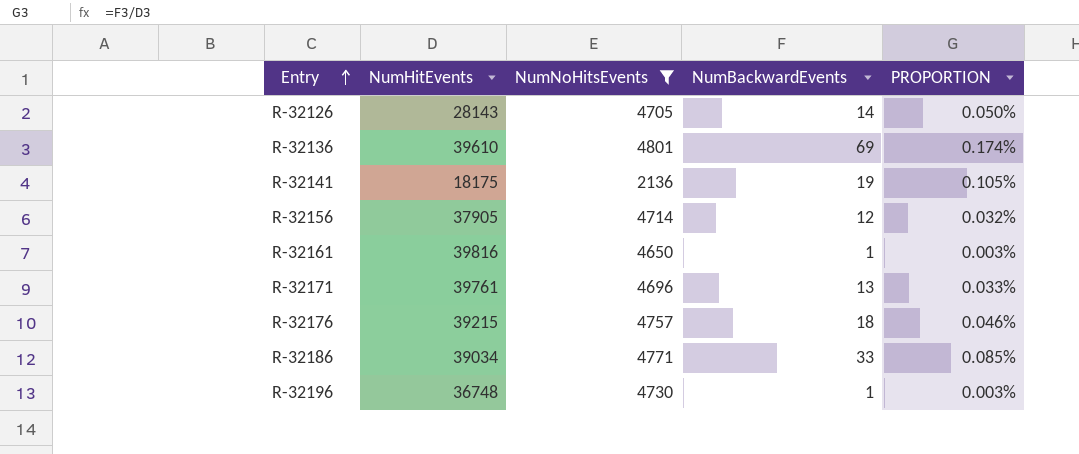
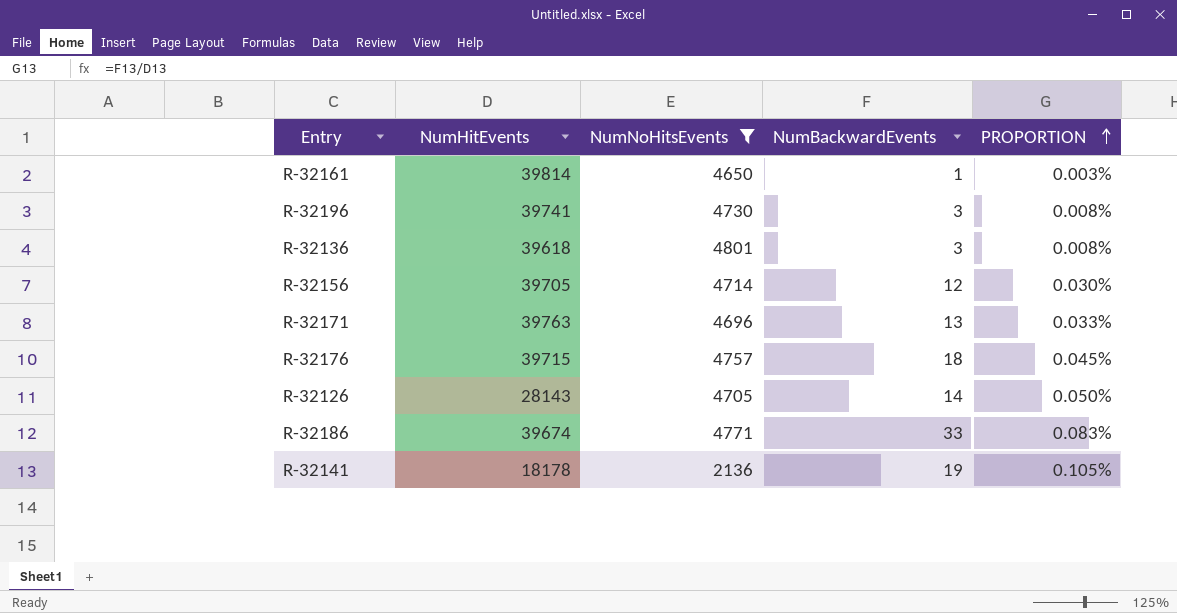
row order: Entry ascending -> PROPORTION ascending
R-32161 | NumHitEvents: 39816 -> 39814
R-32196 | NumHitEvents: 36748 -> 39741
R-32196 | NumBackwardEvents: 1 -> 3
R-32196 | PROPORTION: 0.003% -> 0.008%
R-32136 | NumHitEvents: 39610 -> 39618
R-32136 | NumBackwardEvents: 69 -> 3
R-32136 | PROPORTION: 0.174% -> 0.008%
R-32156 | NumHitEvents: 37905 -> 39705
R-32156 | PROPORTION: 0.032% -> 0.030%
R-32171 | NumHitEvents: 39761 -> 39763
R-32176 | NumHitEvents: 39215 -> 39715
R-32176 | PROPORTION: 0.046% -> 0.045%
R-32186 | NumHitEvents: 39034 -> 39674
R-32186 | PROPORTION: 0.085% -> 0.083%
R-32141 | NumHitEvents: 18175 -> 18178

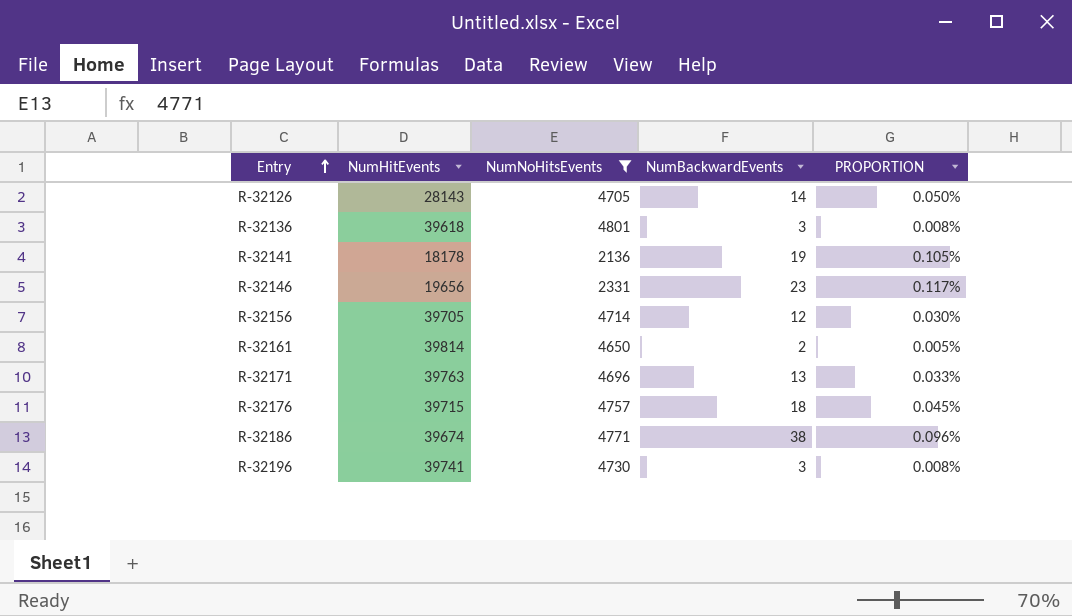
row order: PROPORTION ascending -> Entry ascending
row R-32146: none -> 19656 | 2331 | 23 | 0.117%
R-32161 | NumBackwardEvents: 1 -> 2
R-32161 | PROPORTION: 0.003% -> 0.005%
R-32186 | NumBackwardEvents: 33 -> 38
R-32186 | PROPORTION: 0.083% -> 0.096%

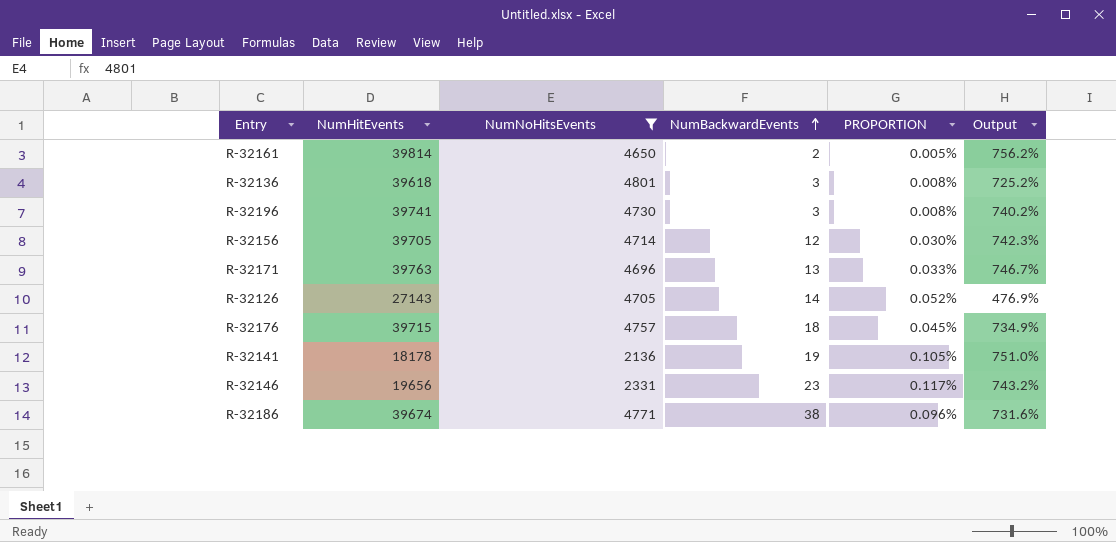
row order: Entry ascending -> NumBackwardEvents ascending
column Output | formula: none -> ([NumHitEvents] - [NumNoHitsEvents]) / [NumNoHitsEvents]
R-32126 | NumHitEvents: 28143 -> 27143
R-32126 | PROPORTION: 0.050% -> 0.052%

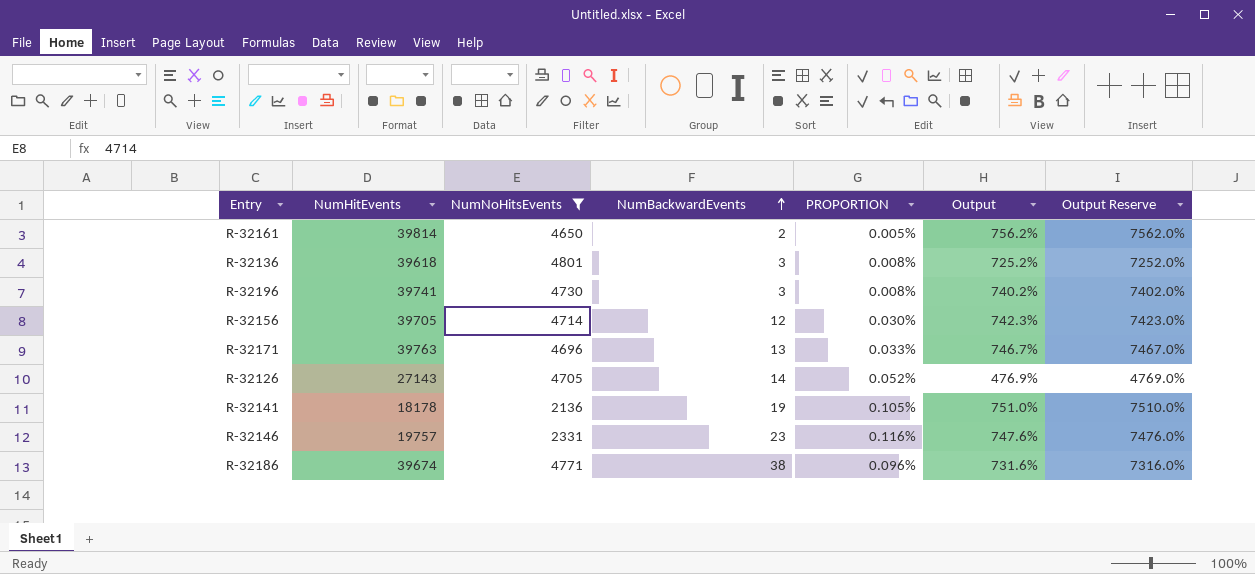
column Output Reserve | formula: none -> [Output] * 10
row R-32176: 39715 | 4757 | 18 | 0.045% | 734.9% -> none
R-32146 | NumHitEvents: 19656 -> 19757
R-32146 | PROPORTION: 0.117% -> 0.116%
R-32146 | Output: 743.2% -> 747.6%

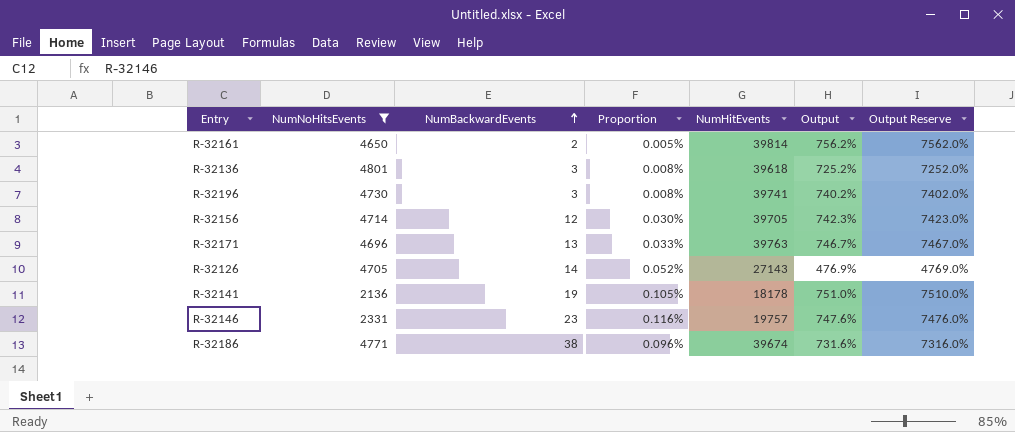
column name: PROPORTION -> Proportion
column NumHitEvents | position: 2 -> 5

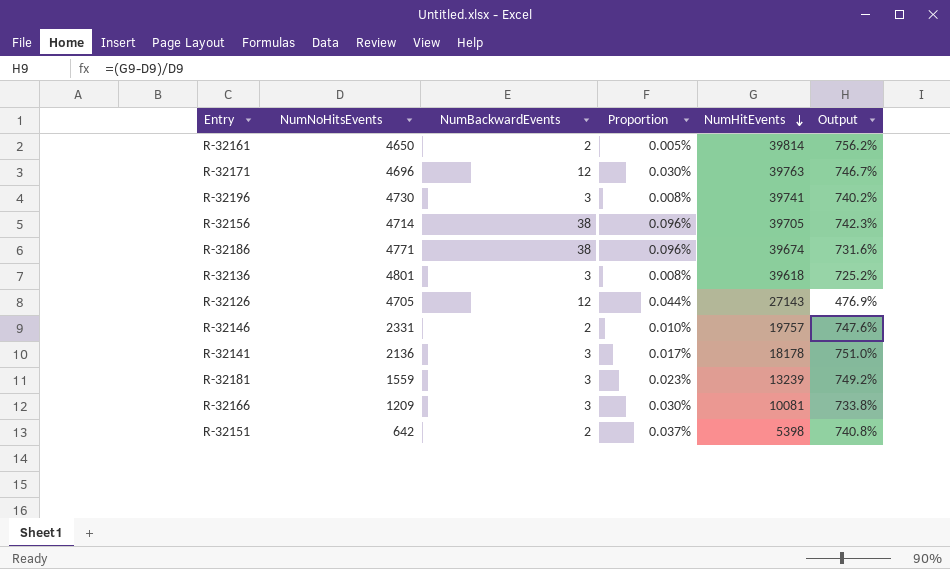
filter: NumNoHitsEvents >= 2136 -> none
row order: NumBackwardEvents ascending -> NumHitEvents descending
column Output Reserve | formula: [Output] * 10 -> none
R-32171 | NumBackwardEvents: 13 -> 12
R-32171 | Proportion: 0.033% -> 0.030%
R-32156 | NumBackwardEvents: 12 -> 38
R-32156 | Proportion: 0.030% -> 0.096%
R-32126 | NumBackwardEvents: 14 -> 12
R-32126 | Proportion: 0.052% -> 0.044%
R-32146 | NumBackwardEvents: 23 -> 2
R-32146 | Proportion: 0.116% -> 0.010%
R-32141 | NumBackwardEvents: 19 -> 3
R-32141 | Proportion: 0.105% -> 0.017%

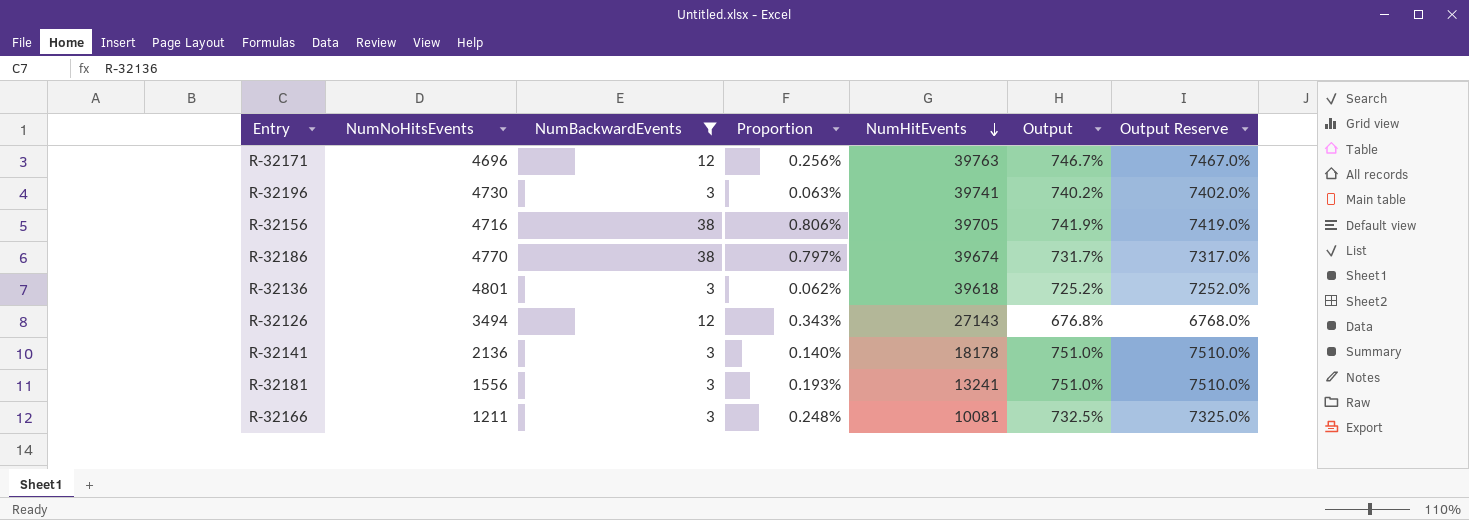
filter: none -> NumBackwardEvents != 2
column Proportion | formula: [NumBackwardEvents] / [NumHitEvents] -> [NumBackwardEvents] / [NumNoHitsEvents]
column Output Reserve | formula: none -> [Output] * 10
R-32156 | NumNoHitsEvents: 4714 -> 4716
R-32156 | Output: 742.3% -> 741.9%
R-32186 | NumNoHitsEvents: 4771 -> 4770
R-32186 | Output: 731.6% -> 731.7%
R-32126 | NumNoHitsEvents: 4705 -> 3494
R-32126 | Output: 476.9% -> 676.8%
R-32181 | NumNoHitsEvents: 1559 -> 1556
R-32181 | NumHitEvents: 13239 -> 13241
R-32181 | Output: 749.2% -> 751.0%
R-32166 | NumNoHitsEvents: 1209 -> 1211
R-32166 | Output: 733.8% -> 732.5%

